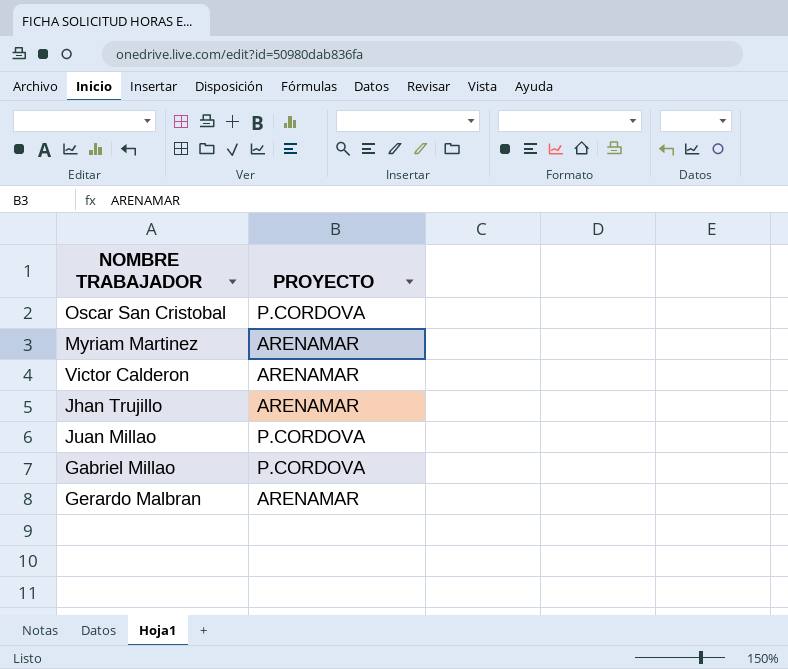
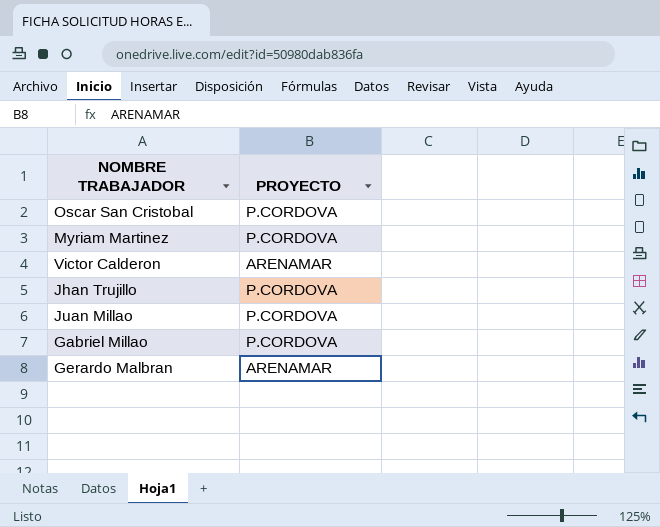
Myriam Martinez | PROYECTO: ARENAMAR -> P.CORDOVA
Jhan Trujillo | PROYECTO: ARENAMAR -> P.CORDOVA

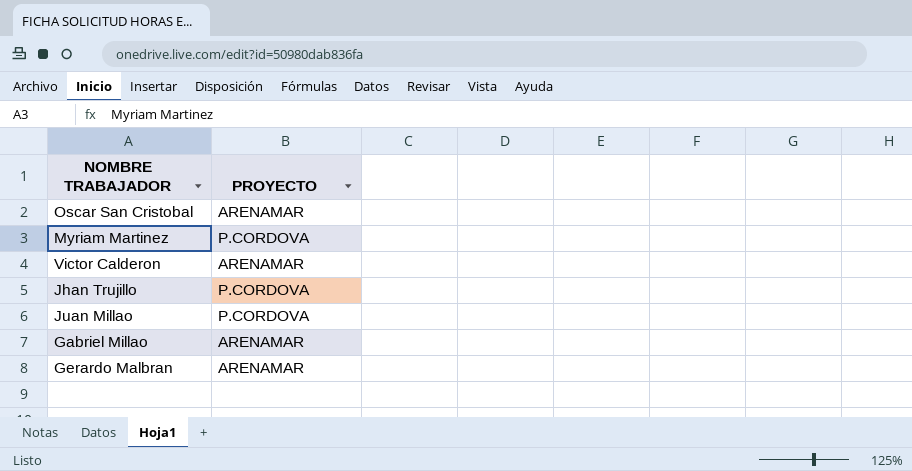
Oscar San Cristobal | PROYECTO: P.CORDOVA -> ARENAMAR
Gabriel Millao | PROYECTO: P.CORDOVA -> ARENAMAR

